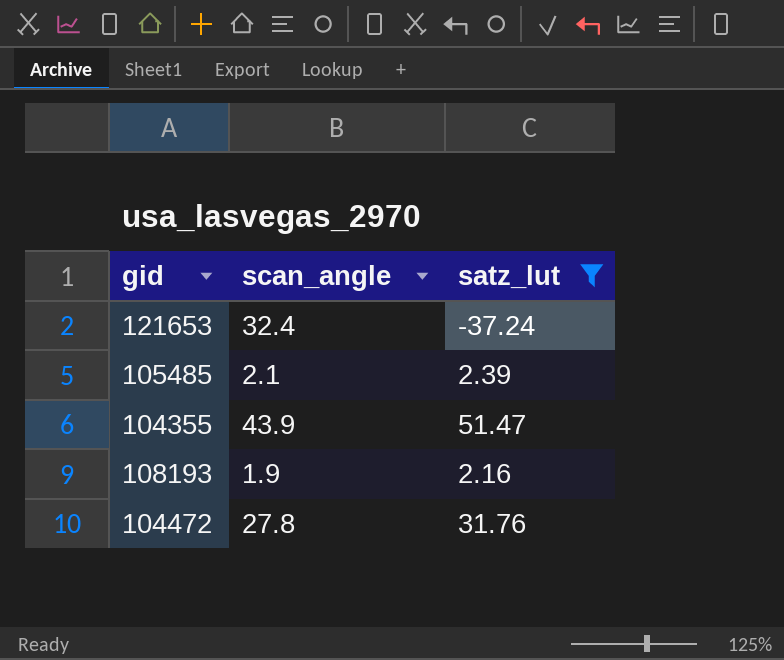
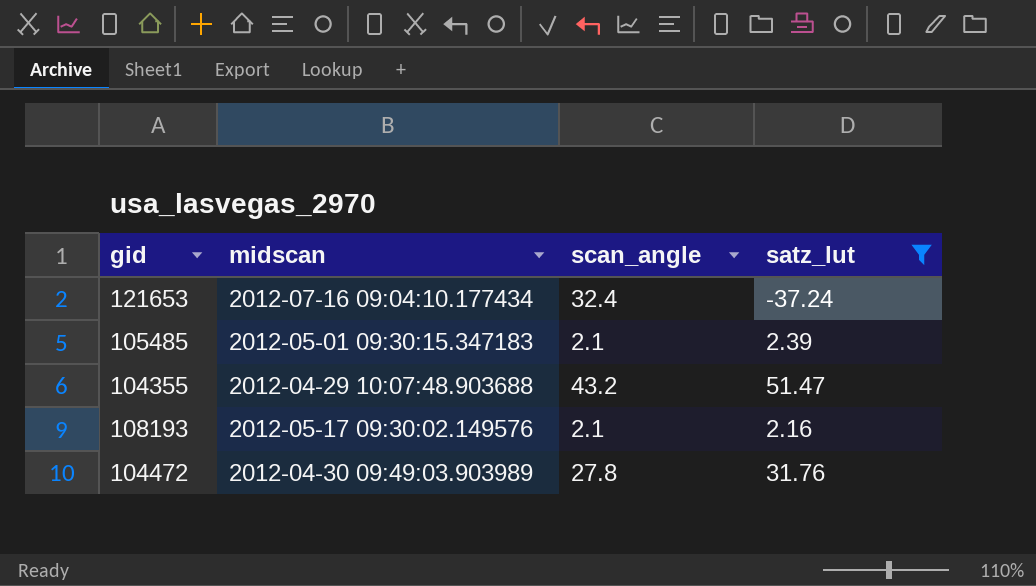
column midscan | position: none -> 2
104355 | scan_angle: 43.9 -> 43.2
108193 | scan_angle: 1.9 -> 2.1

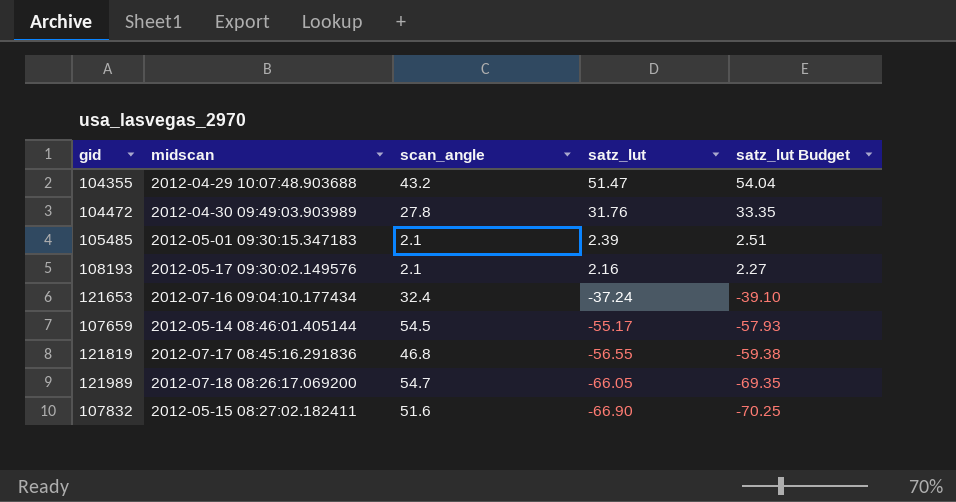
filter: satz_lut >= -37.24 -> none
row order: none -> satz_lut descending
column satz_lut Budget | formula: none -> [satz_lut] * 1.05

